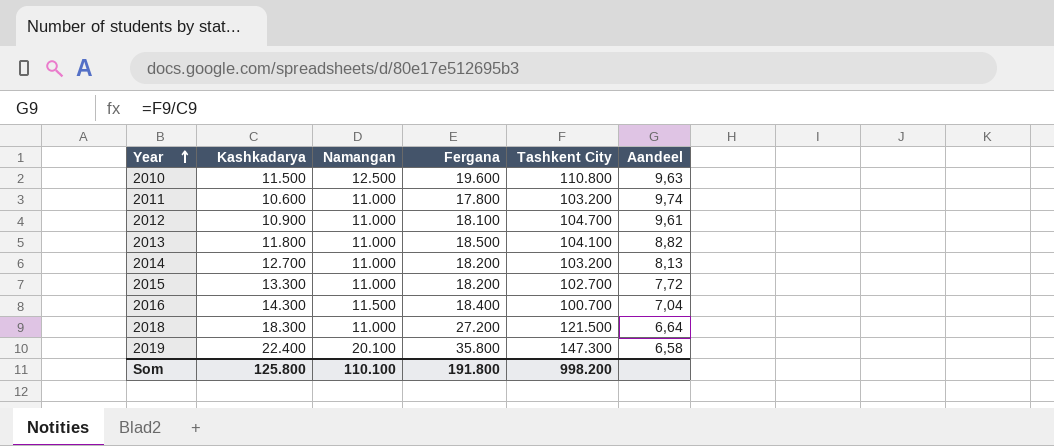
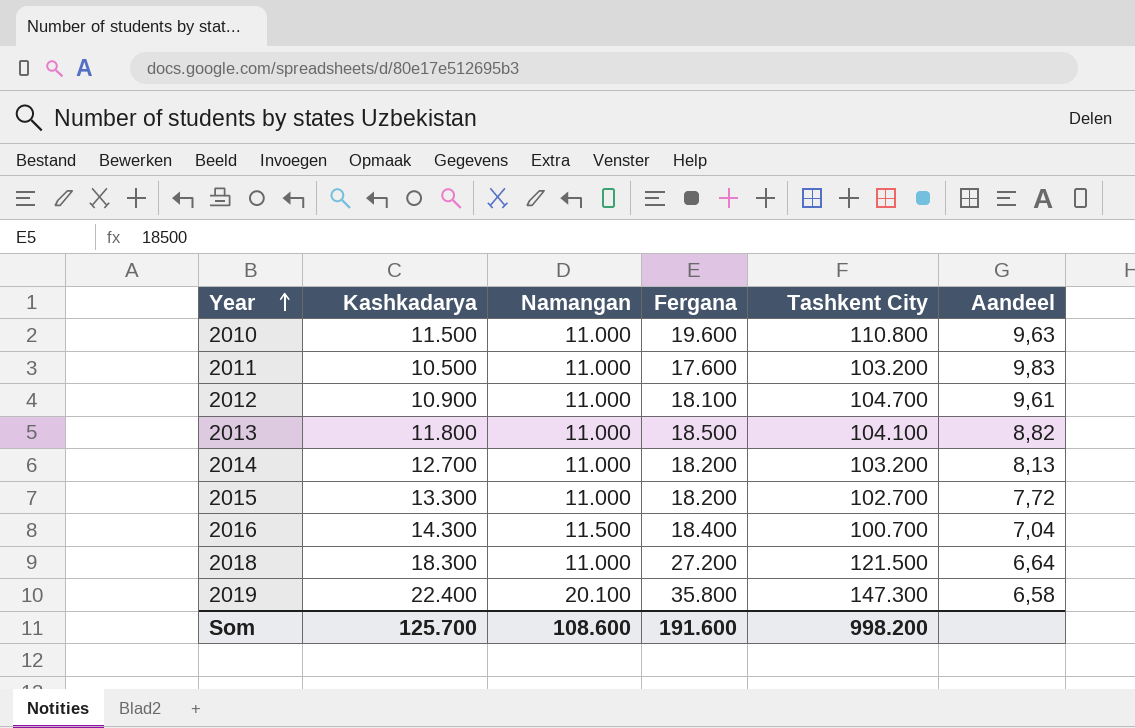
2010 | Namangan: 12.500 -> 11.000
2011 | Kashkadarya: 10.600 -> 10.500
2011 | Fergana: 17.800 -> 17.600
2011 | Aandeel: 9,74 -> 9,83
Som | Kashkadarya: 125.800 -> 125.700
Som | Namangan: 110.100 -> 108.600
Som | Fergana: 191.800 -> 191.600

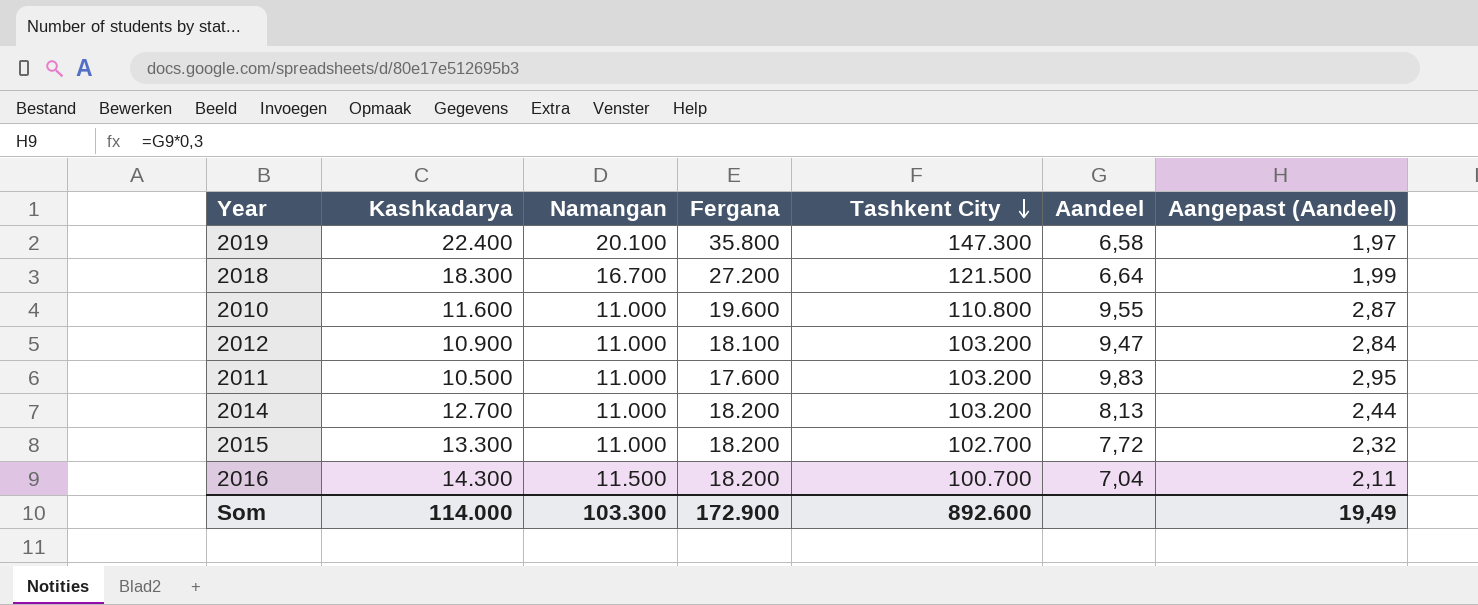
row order: Year ascending -> Tashkent City descending
column Aangepast (Aandeel) | formula: none -> [Aandeel] * 0,3
row 2013: 11.800 | 11.000 | 18.500 | 104.100 | 8,82 -> none
2018 | Namangan: 11.000 -> 16.700
2010 | Kashkadarya: 11.500 -> 11.600
2010 | Aandeel: 9,63 -> 9,55
2012 | Tashkent City: 104.700 -> 103.200
2012 | Aandeel: 9,61 -> 9,47
2016 | Fergana: 18.400 -> 18.200
Som | Kashkadarya: 125.700 -> 114.000
Som | Namangan: 108.600 -> 103.300
Som | Fergana: 191.600 -> 172.900
Som | Tashkent City: 998.200 -> 892.600

